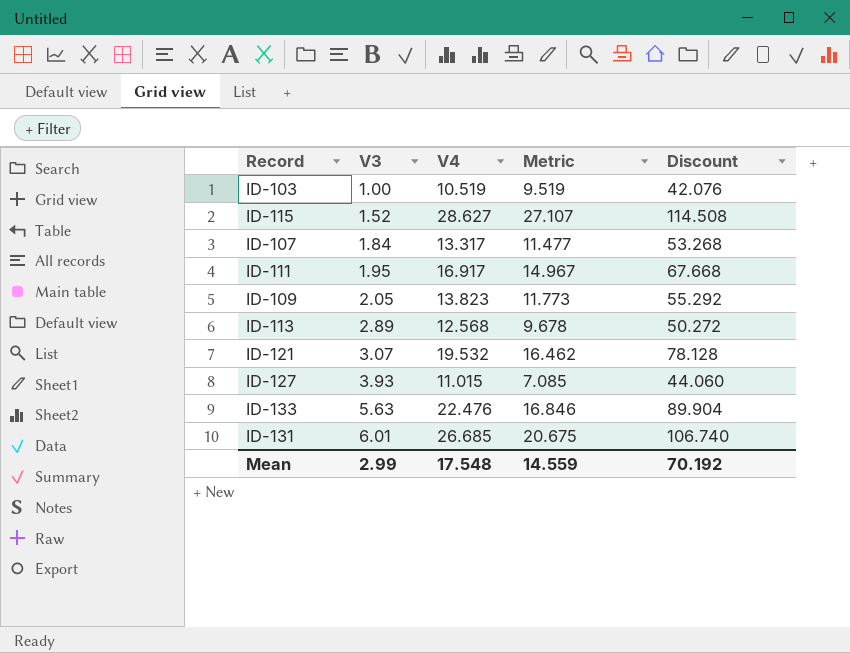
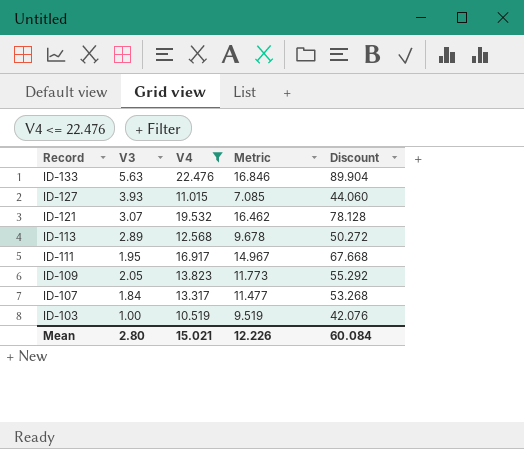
filter: none -> V4 <= 22.476
row order: V3 ascending -> Record descending
Mean | V3: 2.99 -> 2.80
Mean | V4: 17.548 -> 15.021
Mean | Metric: 14.559 -> 12.226
Mean | Discount: 70.192 -> 60.084

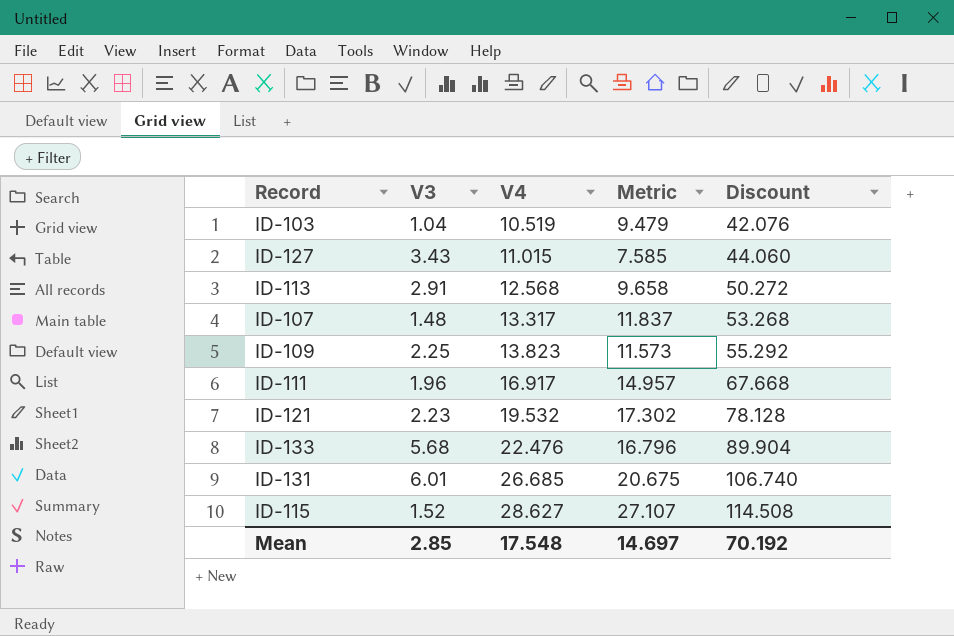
filter: V4 <= 22.476 -> none
row order: Record descending -> V4 ascending
ID-103 | V3: 1.00 -> 1.04
ID-103 | Metric: 9.519 -> 9.479
ID-127 | V3: 3.93 -> 3.43
ID-127 | Metric: 7.085 -> 7.585
ID-113 | V3: 2.89 -> 2.91
ID-113 | Metric: 9.678 -> 9.658
ID-107 | V3: 1.84 -> 1.48
ID-107 | Metric: 11.477 -> 11.837
ID-109 | V3: 2.05 -> 2.25
ID-109 | Metric: 11.773 -> 11.573
ID-111 | V3: 1.95 -> 1.96
ID-111 | Metric: 14.967 -> 14.957
ID-121 | V3: 3.07 -> 2.23
ID-121 | Metric: 16.462 -> 17.302
ID-133 | V3: 5.63 -> 5.68
ID-133 | Metric: 16.846 -> 16.796
Mean | V3: 2.80 -> 2.85
Mean | V4: 15.021 -> 17.548
Mean | Metric: 12.226 -> 14.697
Mean | Discount: 60.084 -> 70.192

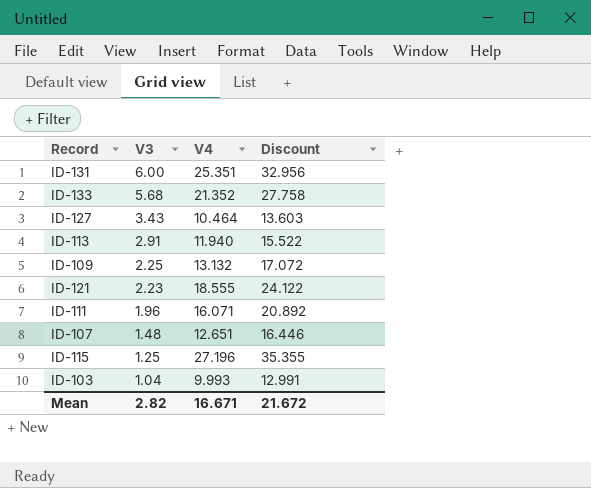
row order: V4 ascending -> V3 descending
column Metric | formula: [V4] - [V3] -> none
column Discount | formula: [V4] * 4 -> [V4] * 1.3
ID-131 | V3: 6.01 -> 6.00
ID-131 | V4: 26.685 -> 25.351
ID-133 | V4: 22.476 -> 21.352
ID-127 | V4: 11.015 -> 10.464
ID-113 | V4: 12.568 -> 11.940
ID-109 | V4: 13.823 -> 13.132
ID-121 | V4: 19.532 -> 18.555
ID-111 | V4: 16.917 -> 16.071
ID-107 | V4: 13.317 -> 12.651
ID-115 | V3: 1.52 -> 1.25
ID-115 | V4: 28.627 -> 27.196
ID-103 | V4: 10.519 -> 9.993
Mean | V3: 2.85 -> 2.82
Mean | V4: 17.548 -> 16.671
Mean | Discount: 70.192 -> 21.672

